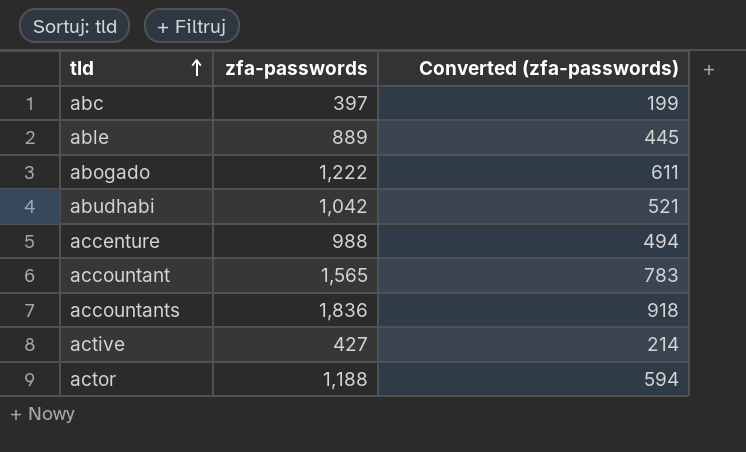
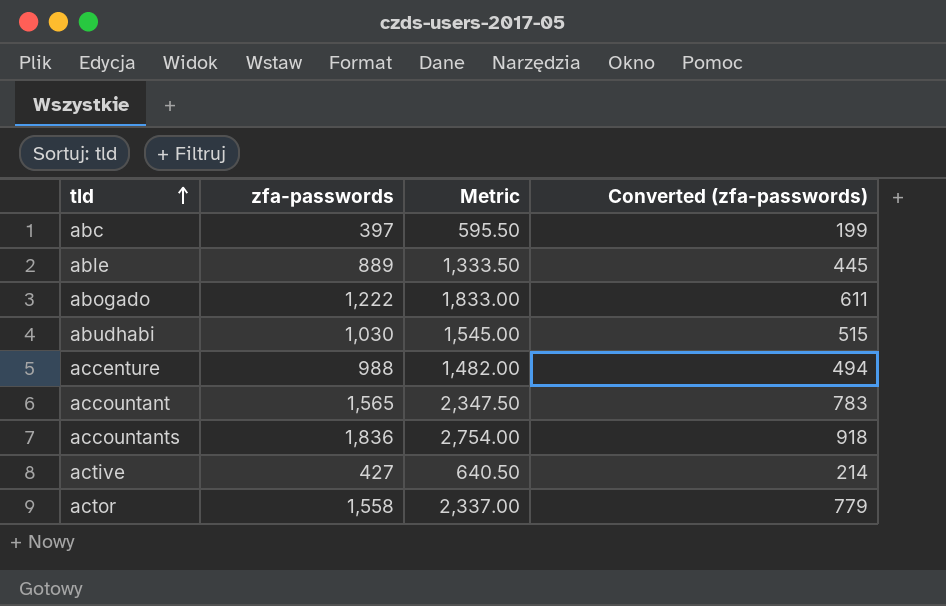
column Metric | formula: none -> [zfa-passwords] * 1.5
abudhabi | zfa-passwords: 1,042 -> 1,030
abudhabi | Converted (zfa-passwords): 521 -> 515
actor | zfa-passwords: 1,188 -> 1,558
actor | Converted (zfa-passwords): 594 -> 779

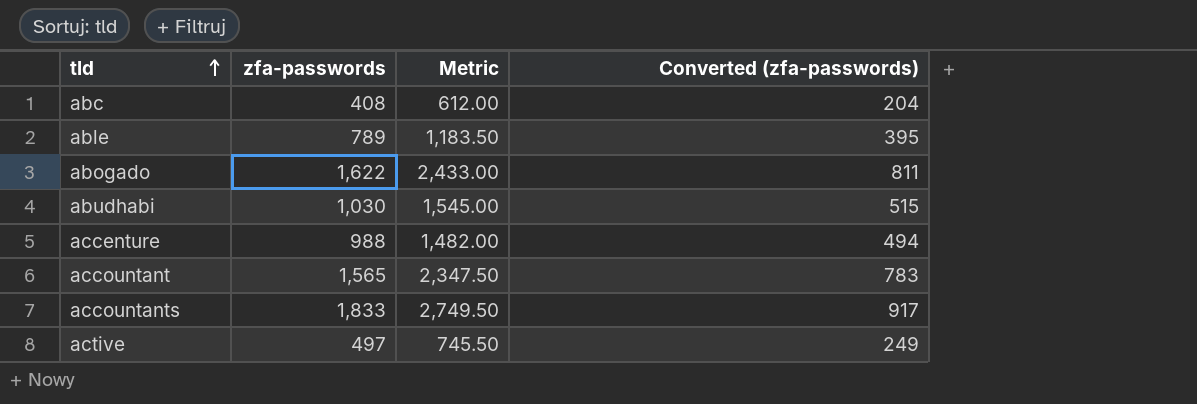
row actor: 1,558 | 2,337.00 | 779 -> none
abc | zfa-passwords: 397 -> 408
abc | Metric: 595.50 -> 612.00
abc | Converted (zfa-passwords): 199 -> 204
able | zfa-passwords: 889 -> 789
able | Metric: 1,333.50 -> 1,183.50
able | Converted (zfa-passwords): 445 -> 395
abogado | zfa-passwords: 1,222 -> 1,622
abogado | Metric: 1,833.00 -> 2,433.00
abogado | Converted (zfa-passwords): 611 -> 811
accountants | zfa-passwords: 1,836 -> 1,833
accountants | Metric: 2,754.00 -> 2,749.50
accountants | Converted (zfa-passwords): 918 -> 917
active | zfa-passwords: 427 -> 497
active | Metric: 640.50 -> 745.50
active | Converted (zfa-passwords): 214 -> 249

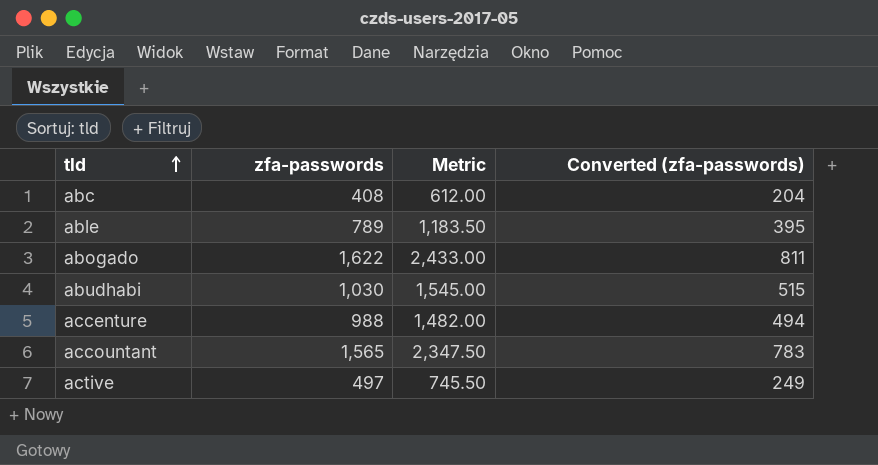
row accountants: 1,833 | 2,749.50 | 917 -> none

